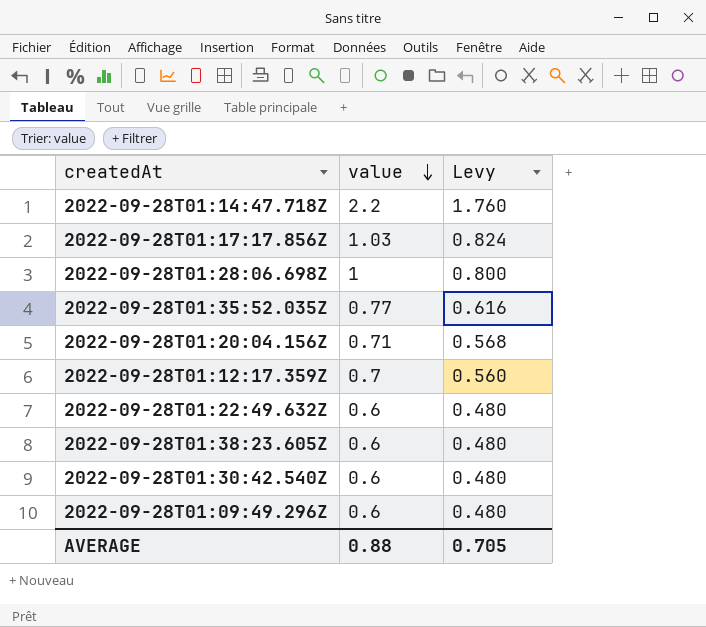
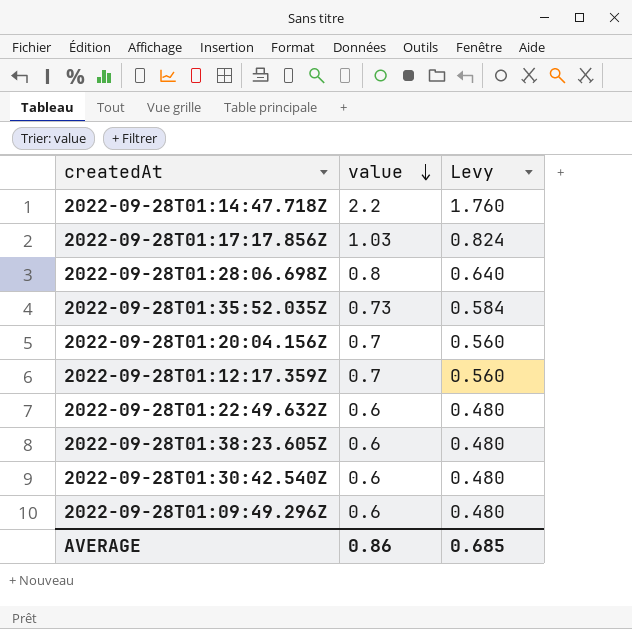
2022-09-28T01:28:06.698Z | value: 1 -> 0.8
2022-09-28T01:28:06.698Z | Levy: 0.800 -> 0.640
2022-09-28T01:35:52.035Z | value: 0.77 -> 0.73
2022-09-28T01:35:52.035Z | Levy: 0.616 -> 0.584
2022-09-28T01:20:04.156Z | value: 0.71 -> 0.7
2022-09-28T01:20:04.156Z | Levy: 0.568 -> 0.560
AVERAGE | value: 0.88 -> 0.86
AVERAGE | Levy: 0.705 -> 0.685

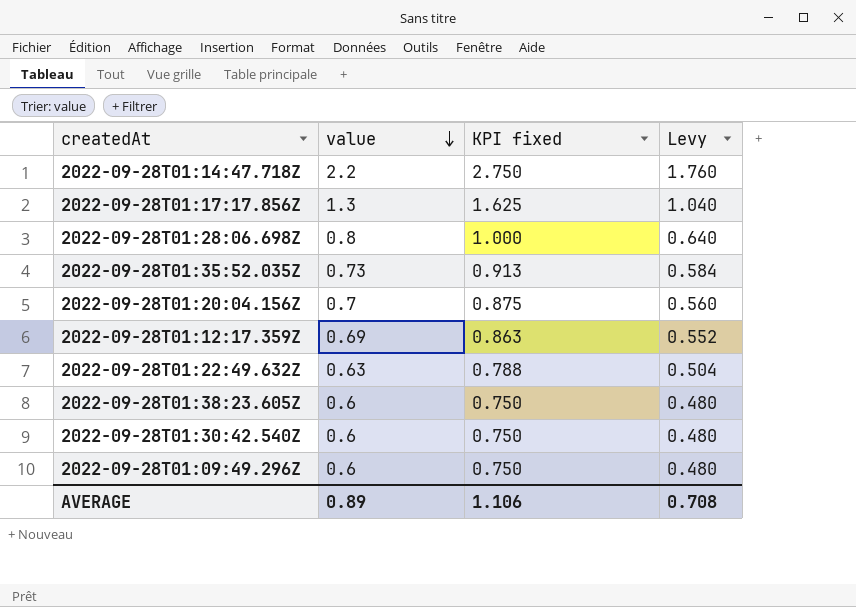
column KPI fixed | formula: none -> [value] * 1.25
2022-09-28T01:17:17.856Z | value: 1.03 -> 1.3
2022-09-28T01:17:17.856Z | Levy: 0.824 -> 1.040
2022-09-28T01:12:17.359Z | value: 0.7 -> 0.69
2022-09-28T01:12:17.359Z | Levy: 0.560 -> 0.552
2022-09-28T01:22:49.632Z | value: 0.6 -> 0.63
2022-09-28T01:22:49.632Z | Levy: 0.480 -> 0.504
AVERAGE | value: 0.86 -> 0.89
AVERAGE | Levy: 0.685 -> 0.708

